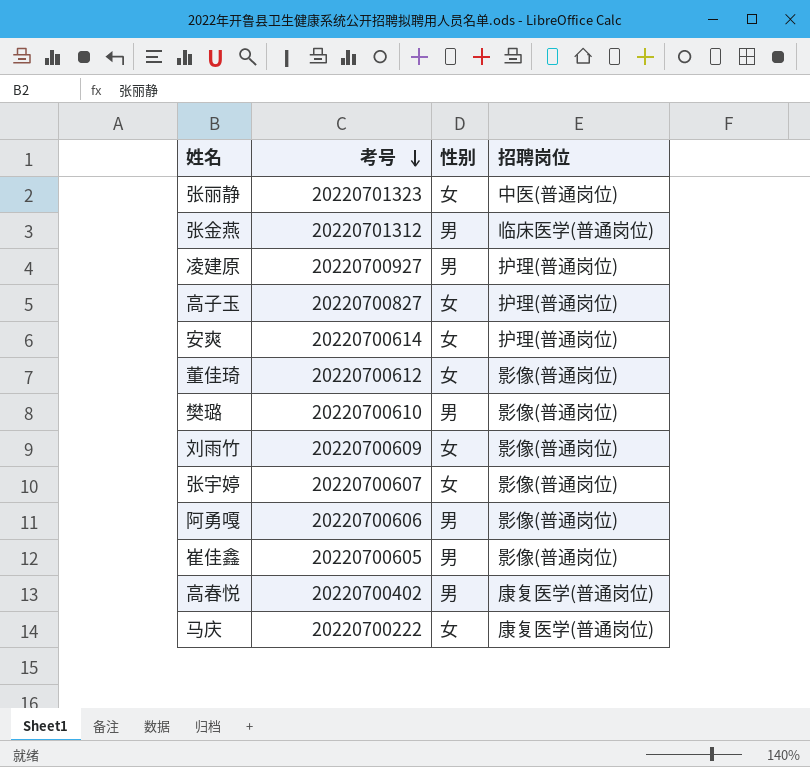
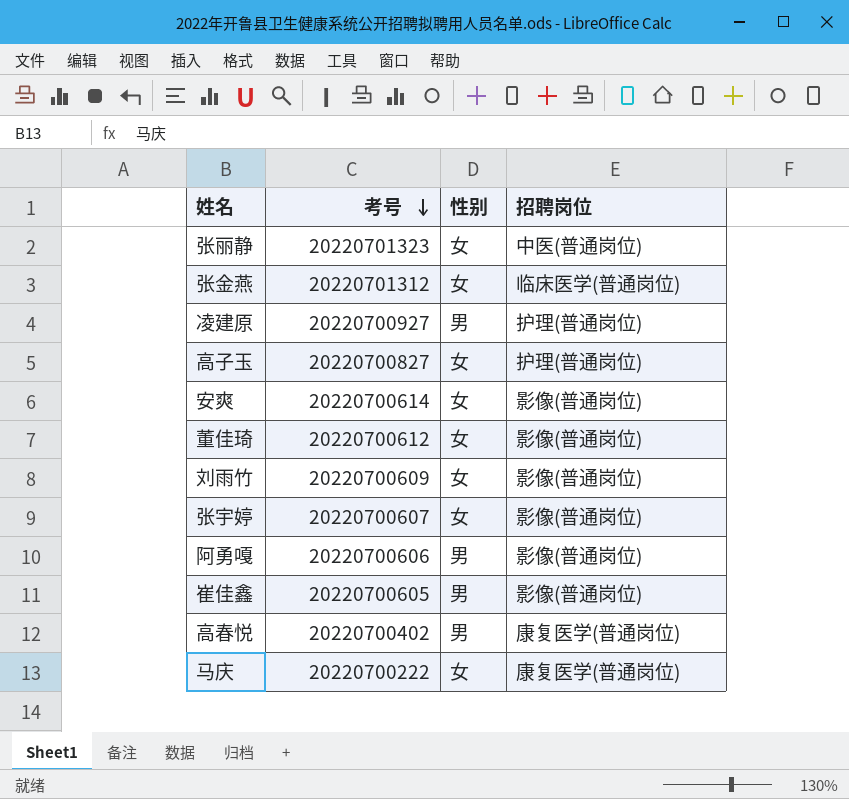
row 樊璐: 20220700610 | 男 | 影像(普通岗位) -> none
张金燕 | 性别: 男 -> 女
安爽 | 招聘岗位: 护理(普通岗位) -> 影像(普通岗位)

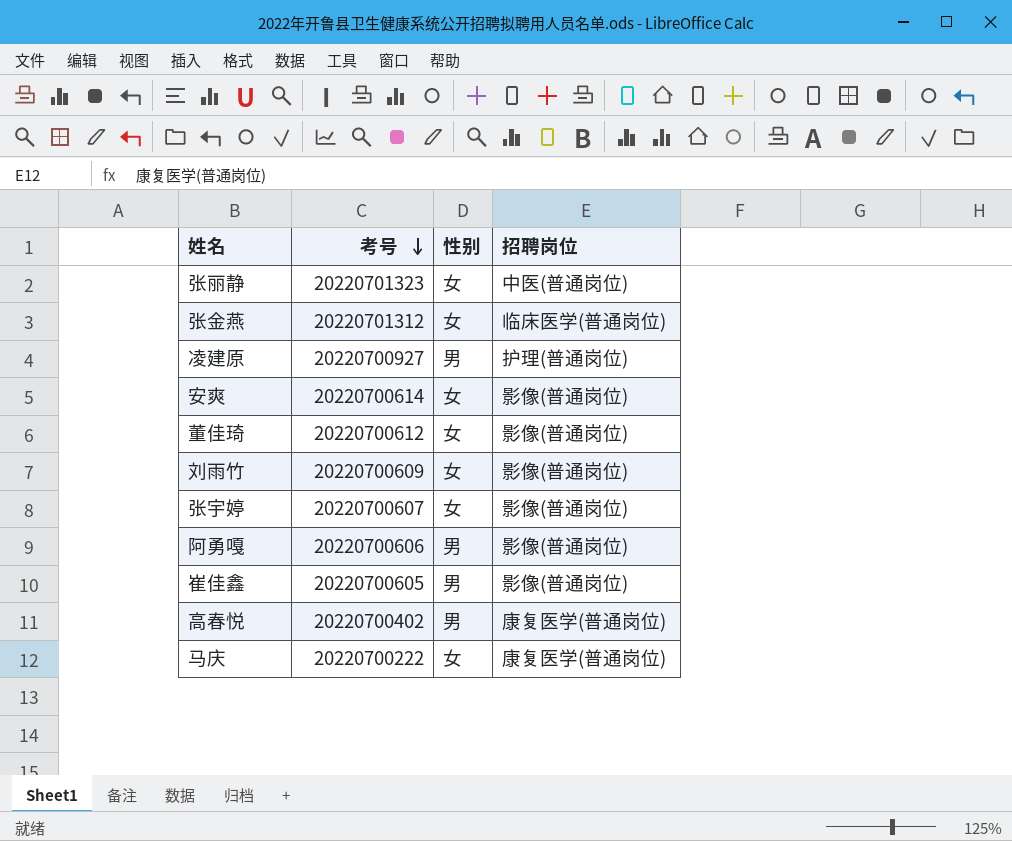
row 高子玉: 20220700827 | 女 | 护理(普通岗位) -> none

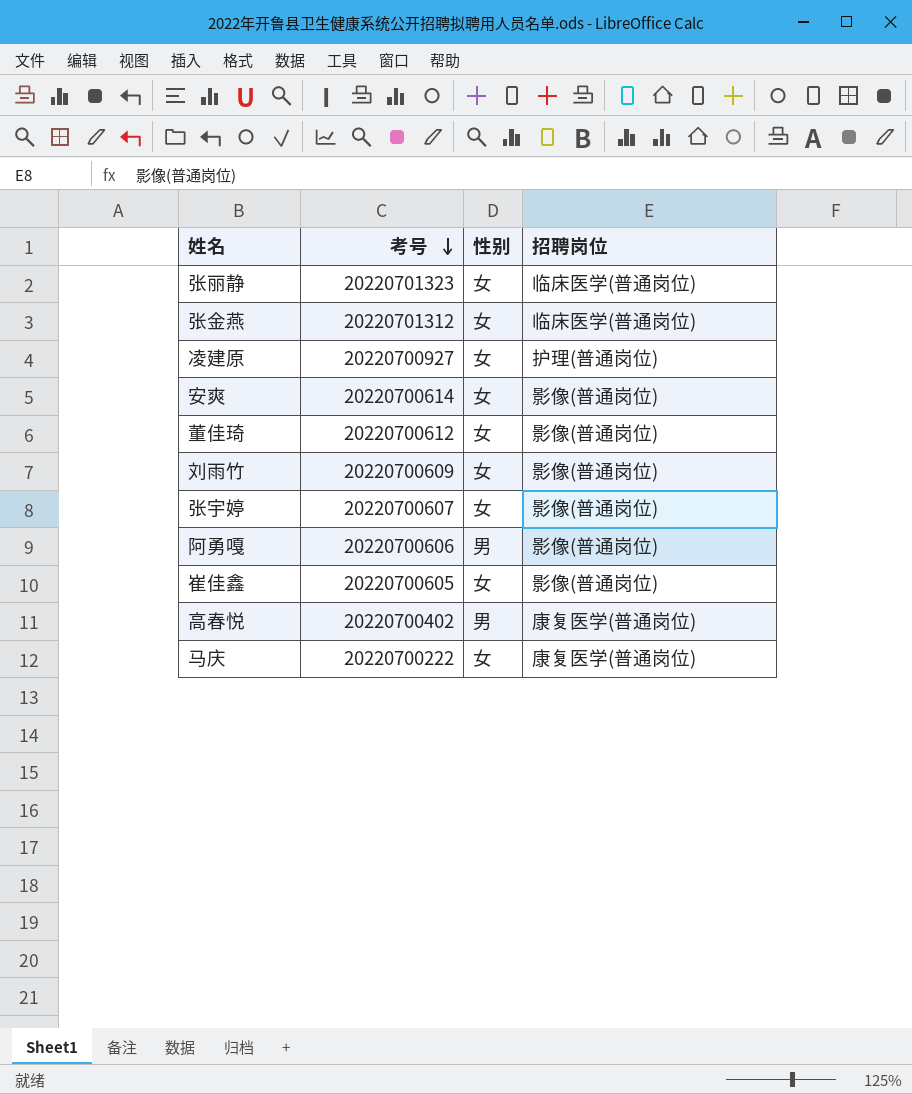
张丽静 | 招聘岗位: 中医(普通岗位) -> 临床医学(普通岗位)
凌建原 | 性别: 男 -> 女
崔佳鑫 | 性别: 男 -> 女

